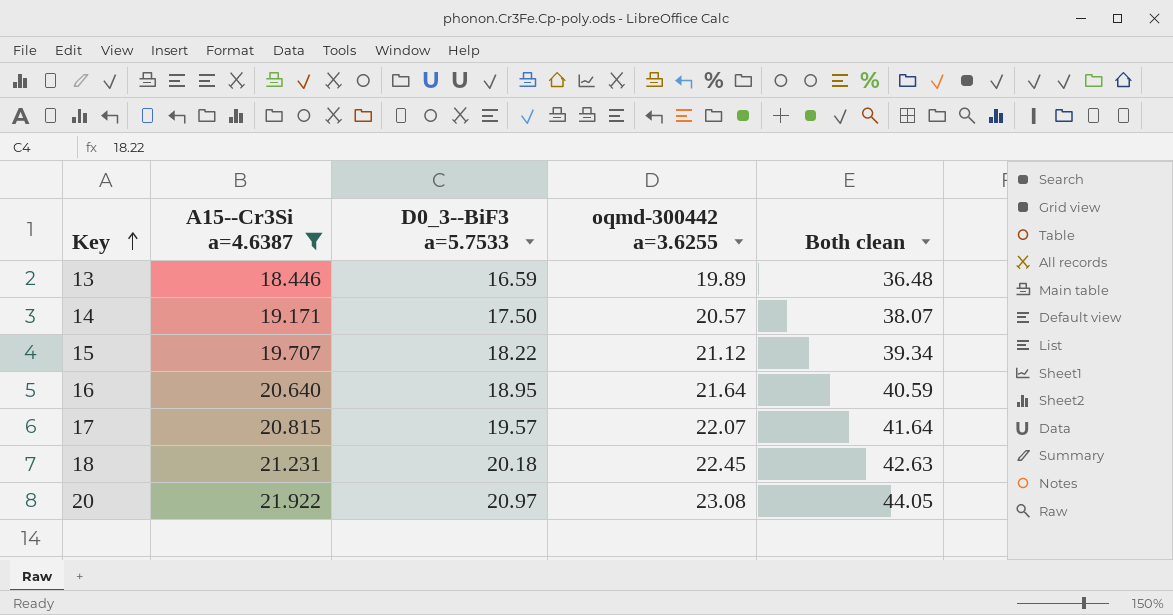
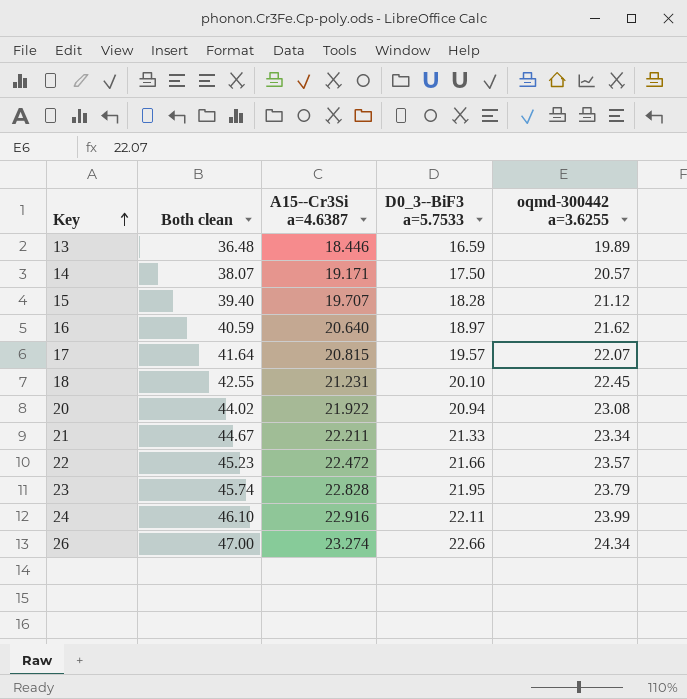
filter: A15--Cr3Si a=4.6387 <= 21.922 -> none
column Both clean | position: 5 -> 2
15 | Both clean: 39.34 -> 39.40
15 | D0_3--BiF3 a=5.7533: 18.22 -> 18.28
16 | D0_3--BiF3 a=5.7533: 18.95 -> 18.97
16 | oqmd-300442 a=3.6255: 21.64 -> 21.62
18 | Both clean: 42.63 -> 42.55
18 | D0_3--BiF3 a=5.7533: 20.18 -> 20.10
20 | Both clean: 44.05 -> 44.02
20 | D0_3--BiF3 a=5.7533: 20.97 -> 20.94

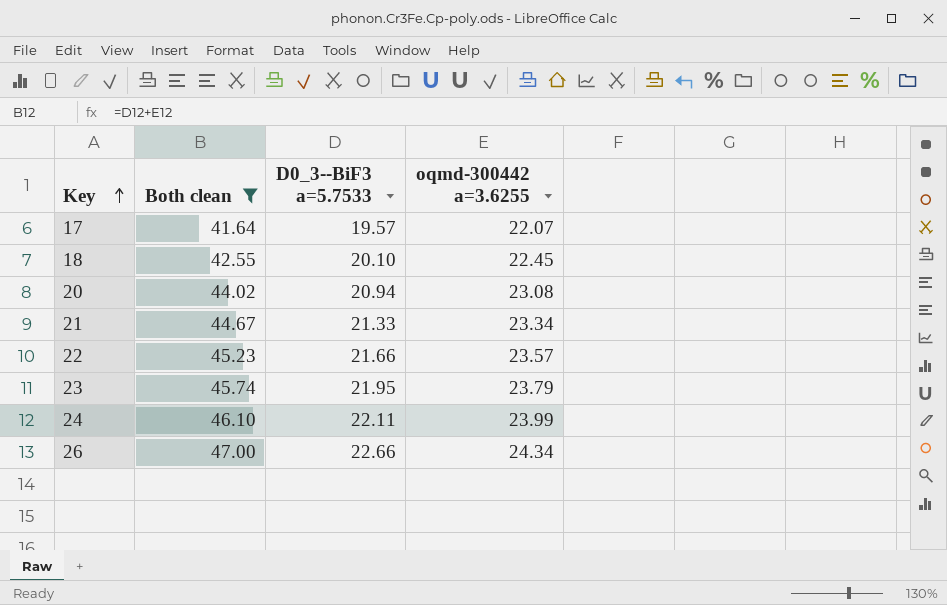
filter: none -> Both clean >= 41.64
column A15--Cr3Si a=4.6387 | position: 3 -> none

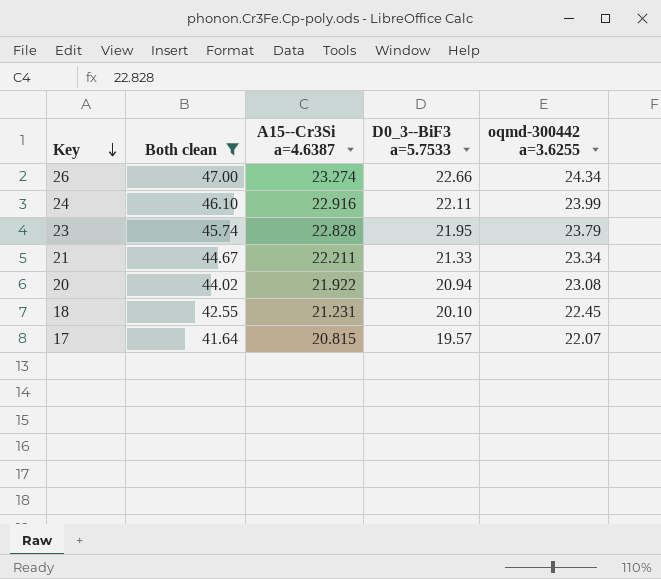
row order: Key ascending -> Key descending
column A15--Cr3Si a=4.6387 | position: none -> 3
row 22: 45.23 | 21.66 | 23.57 -> none

